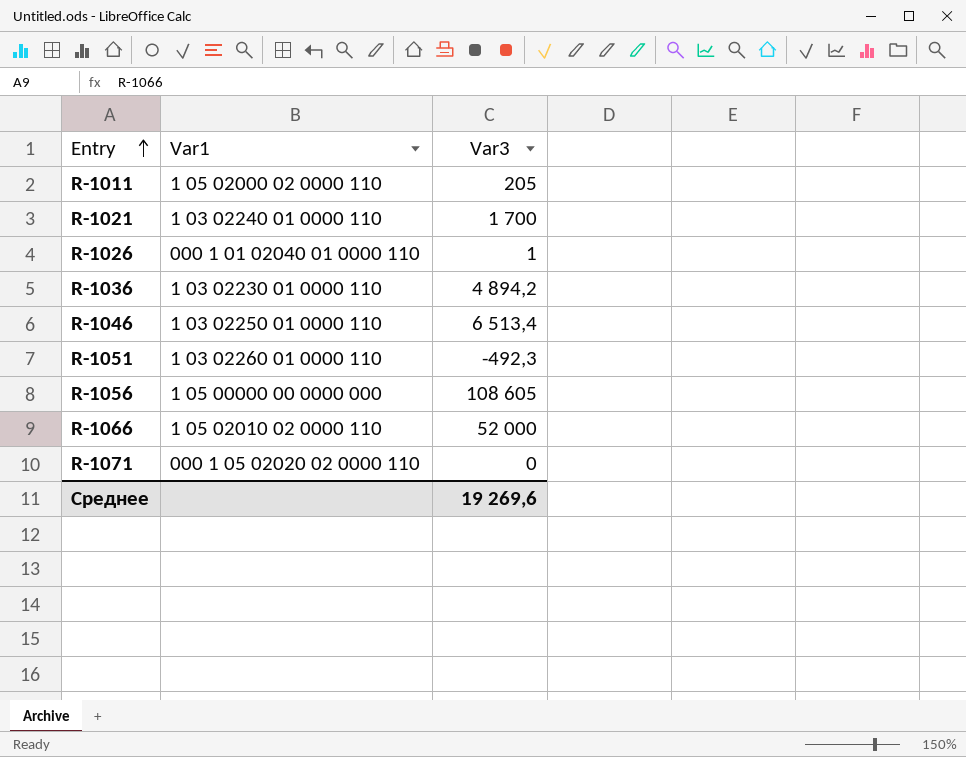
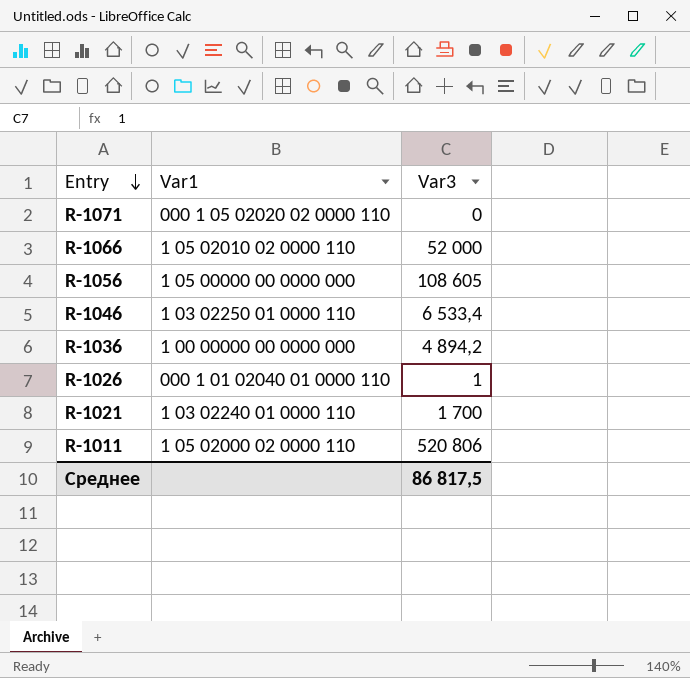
row order: Entry ascending -> Entry descending
row R-1051: 1 03 02260 01 0000 110 | -492,3 -> none
R-1046 | Var3: 6 513,4 -> 6 533,4
R-1036 | Var1: 1 03 02230 01 0000 110 -> 1 00 00000 00 0000 000
R-1011 | Var3: 205 -> 520 806
Среднее | Var3: 19 269,6 -> 86 817,5

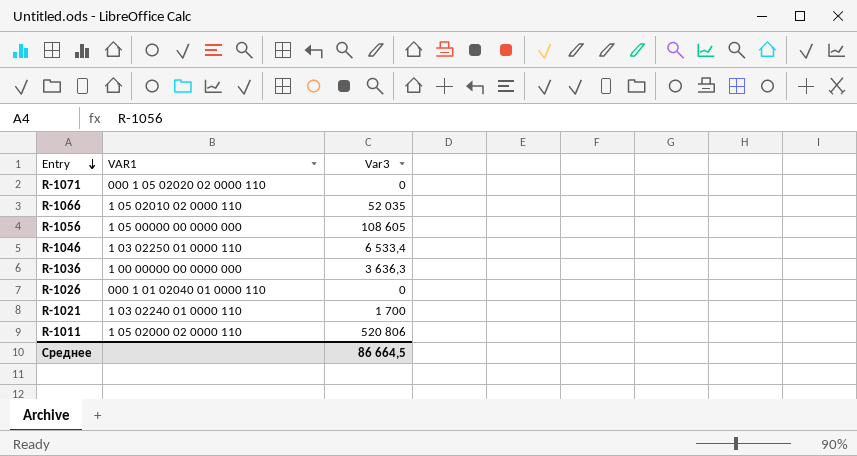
column name: Var1 -> VAR1
R-1066 | Var3: 52 000 -> 52 035
R-1036 | Var3: 4 894,2 -> 3 636,3
R-1026 | Var3: 1 -> 0
Среднее | Var3: 86 817,5 -> 86 664,5

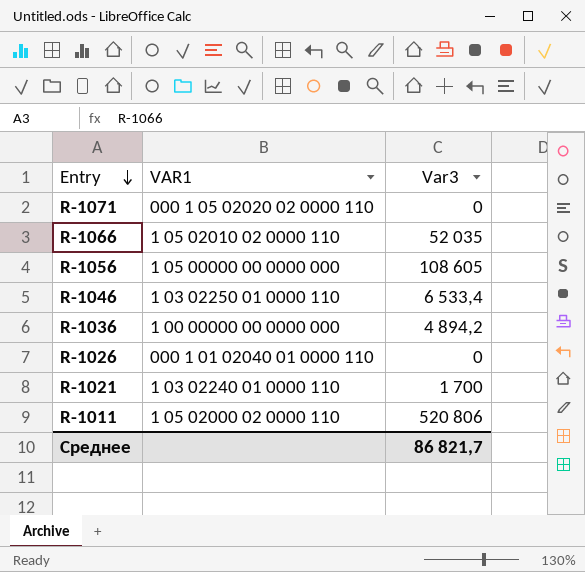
R-1036 | Var3: 3 636,3 -> 4 894,2
Среднее | Var3: 86 664,5 -> 86 821,7

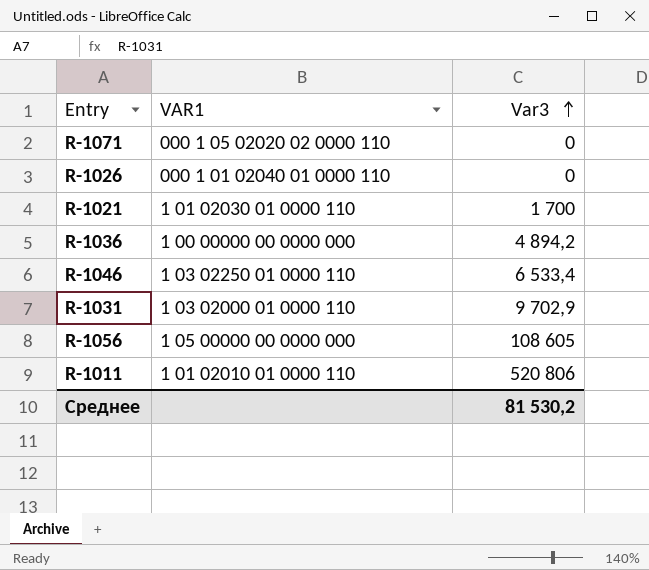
row order: Entry descending -> Var3 ascending
row R-1066: 1 05 02010 02 0000 110 | 52 035 -> none
R-1021 | VAR1: 1 03 02240 01 0000 110 -> 1 01 02030 01 0000 110
row R-1031: none -> 1 03 02000 01 0000 110 | 9 702,9
R-1011 | VAR1: 1 05 02000 02 0000 110 -> 1 01 02010 01 0000 110
Среднее | Var3: 86 821,7 -> 81 530,2

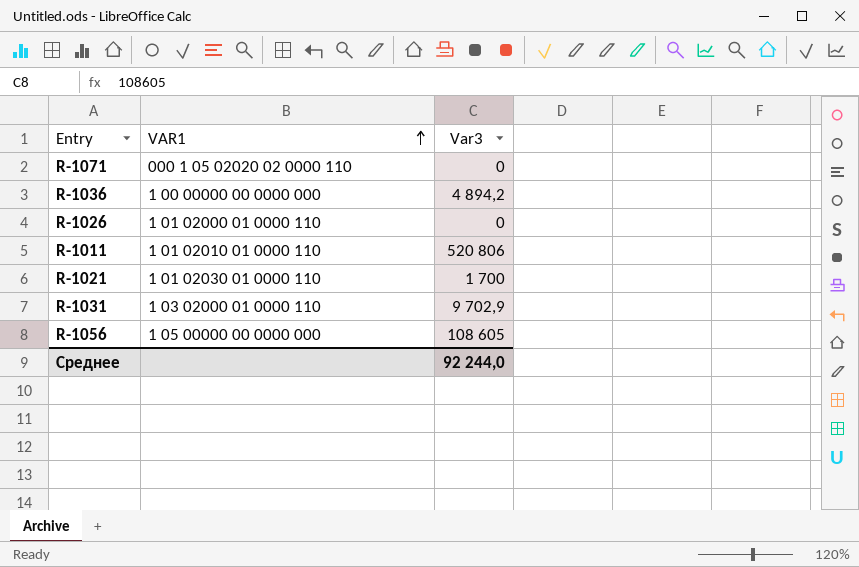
row order: Var3 ascending -> VAR1 ascending
row R-1046: 1 03 02250 01 0000 110 | 6 533,4 -> none
R-1026 | VAR1: 000 1 01 02040 01 0000 110 -> 1 01 02000 01 0000 110
Среднее | Var3: 81 530,2 -> 92 244,0

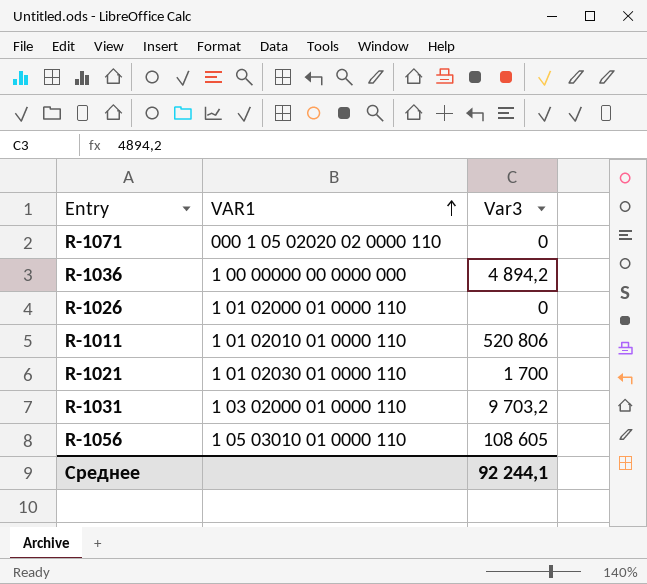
R-1031 | Var3: 9 702,9 -> 9 703,2
R-1056 | VAR1: 1 05 00000 00 0000 000 -> 1 05 03010 01 0000 110
Среднее | Var3: 92 244,0 -> 92 244,1

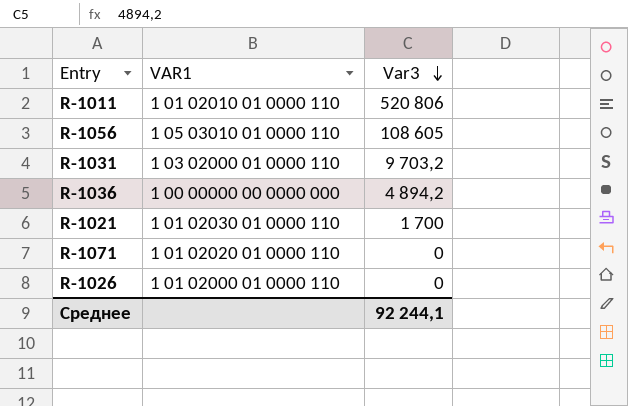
row order: VAR1 ascending -> Var3 descending
R-1071 | VAR1: 000 1 05 02020 02 0000 110 -> 1 01 02020 01 0000 110

